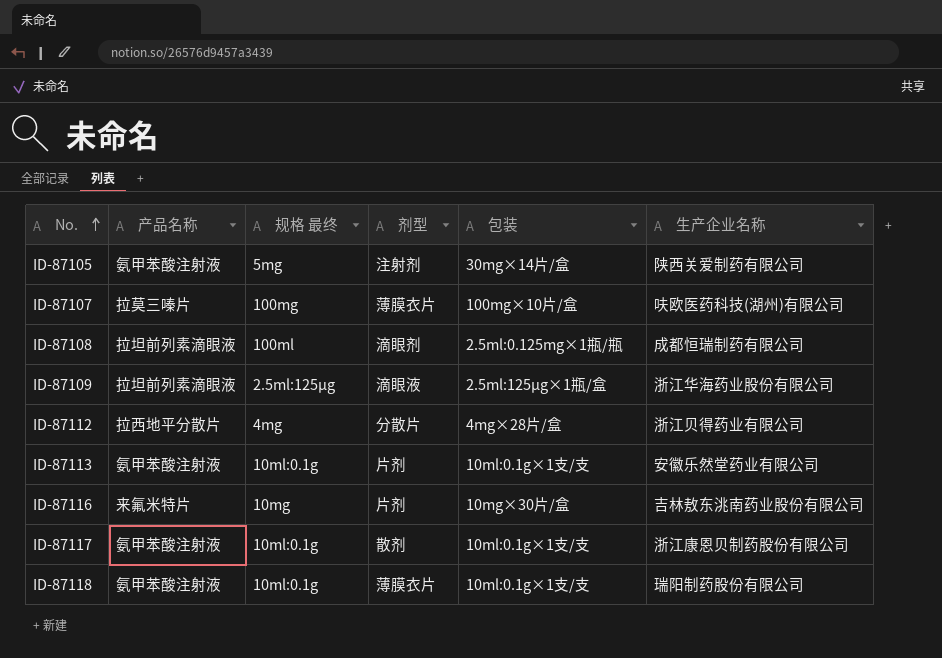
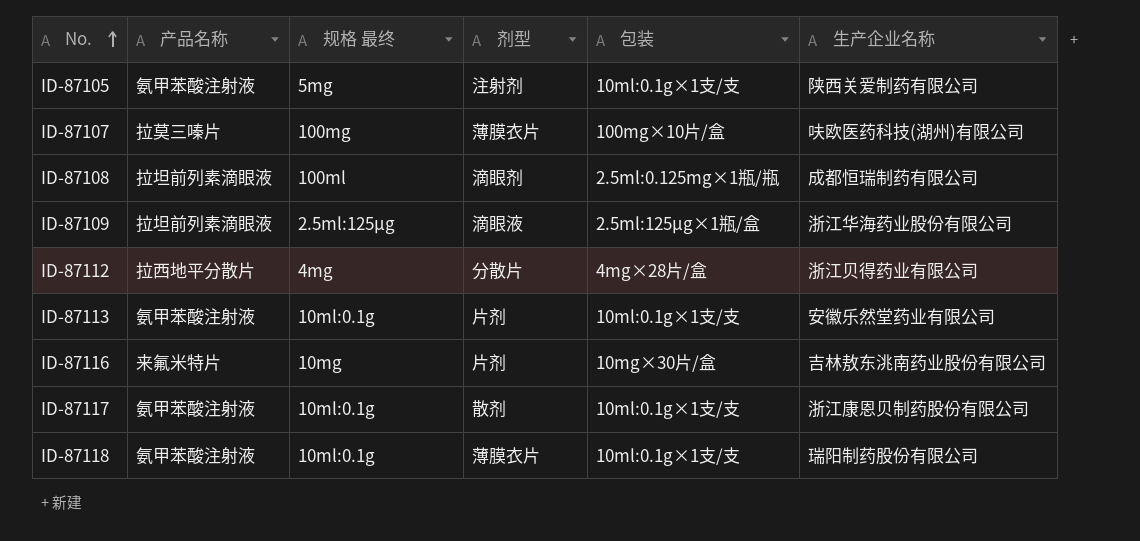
ID-87105 | 包装: 30mg×14片/盒 -> 10ml:0.1g×1支/支

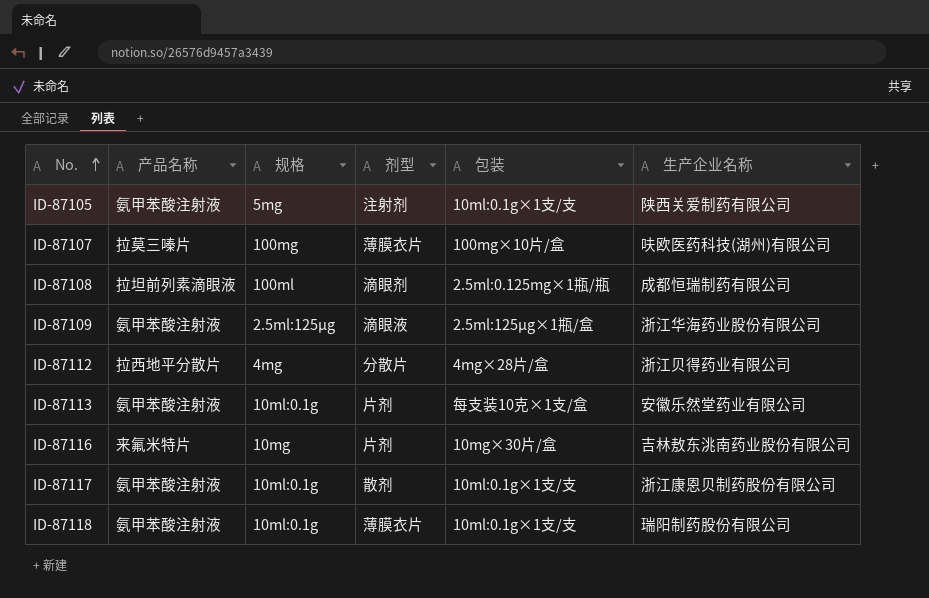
column name: 规格 最终 -> 规格
ID-87109 | 产品名称: 拉坦前列素滴眼液 -> 氨甲苯酸注射液
ID-87113 | 包装: 10ml:0.1g×1支/支 -> 每支装10克×1支/盒

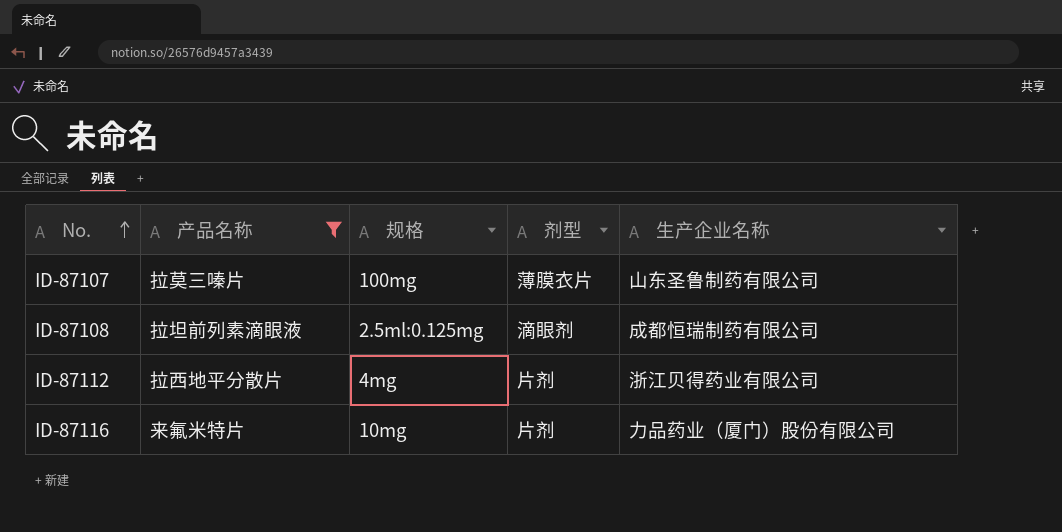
filter: none -> 产品名称 != 氨甲苯酸注射液
column 包装 | position: 5 -> none
ID-87107 | 生产企业名称: 呋欧医药科技(湖州)有限公司 -> 山东圣鲁制药有限公司
ID-87108 | 规格: 100ml -> 2.5ml:0.125mg
ID-87112 | 剂型: 分散片 -> 片剂
ID-87116 | 生产企业名称: 吉林敖东洮南药业股份有限公司 -> 力品药业（厦门）股份有限公司

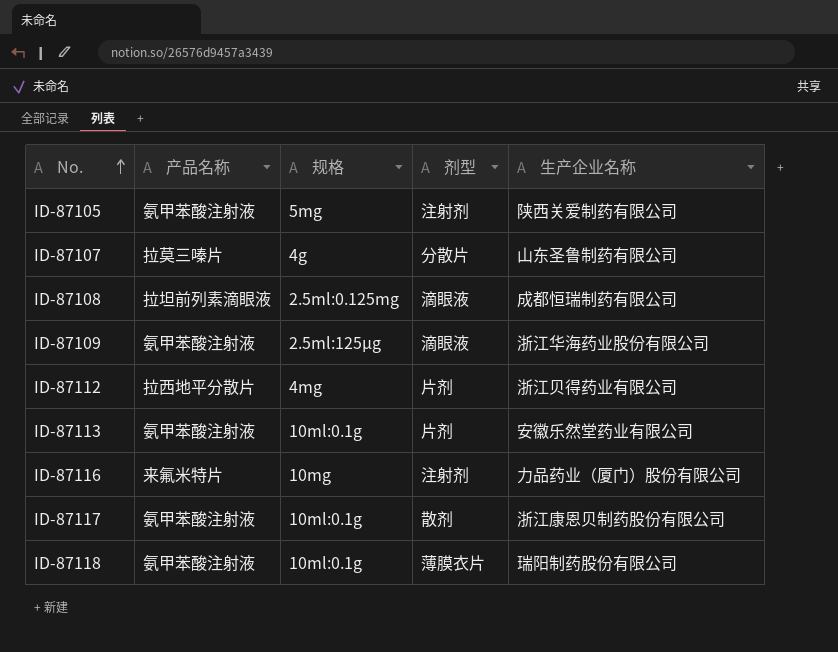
filter: 产品名称 != 氨甲苯酸注射液 -> none
ID-87107 | 规格: 100mg -> 4g
ID-87107 | 剂型: 薄膜衣片 -> 分散片
ID-87108 | 剂型: 滴眼剂 -> 滴眼液
ID-87116 | 剂型: 片剂 -> 注射剂

